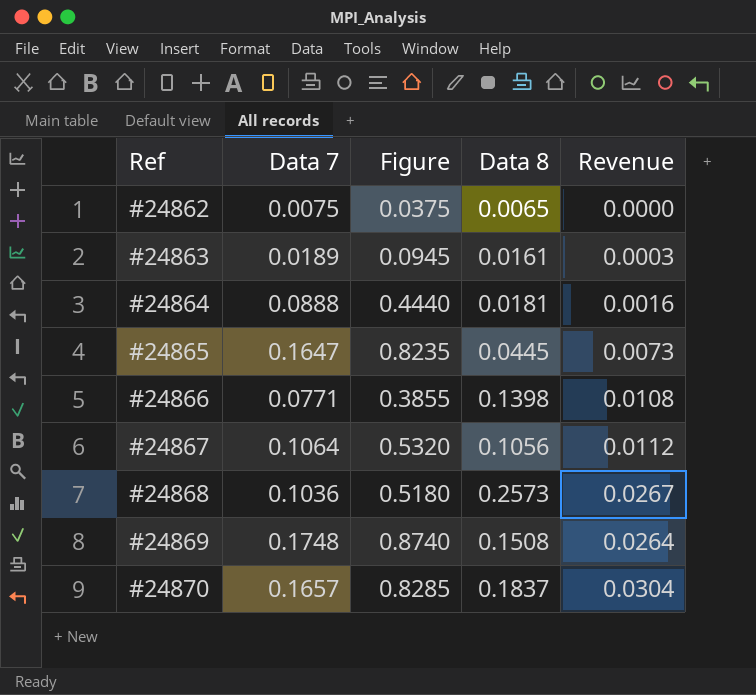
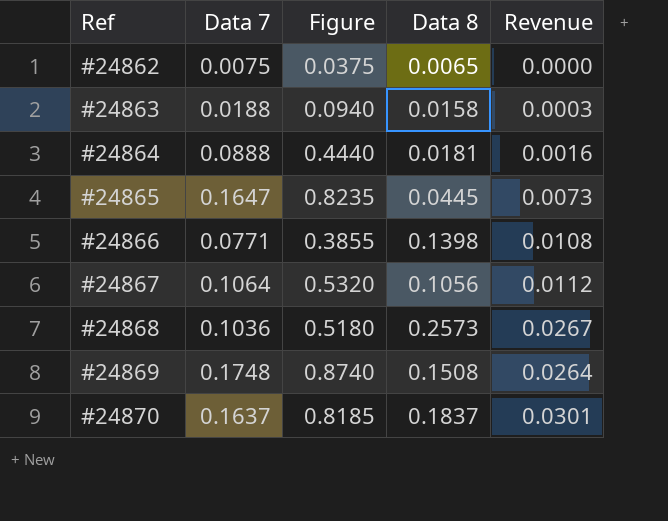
#24863 | Data 7: 0.0189 -> 0.0188
#24863 | Figure: 0.0945 -> 0.0940
#24863 | Data 8: 0.0161 -> 0.0158
#24870 | Data 7: 0.1657 -> 0.1637
#24870 | Figure: 0.8285 -> 0.8185
#24870 | Revenue: 0.0304 -> 0.0301

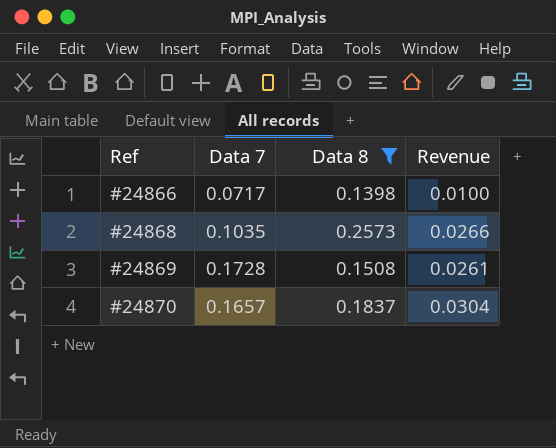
filter: none -> Data 8 >= 0.1398
column Figure | formula: [Data 7] * 5 -> none
#24866 | Data 7: 0.0771 -> 0.0717
#24866 | Revenue: 0.0108 -> 0.0100
#24868 | Data 7: 0.1036 -> 0.1035
#24868 | Revenue: 0.0267 -> 0.0266
#24869 | Data 7: 0.1748 -> 0.1728
#24869 | Revenue: 0.0264 -> 0.0261
#24870 | Data 7: 0.1637 -> 0.1657
#24870 | Revenue: 0.0301 -> 0.0304

